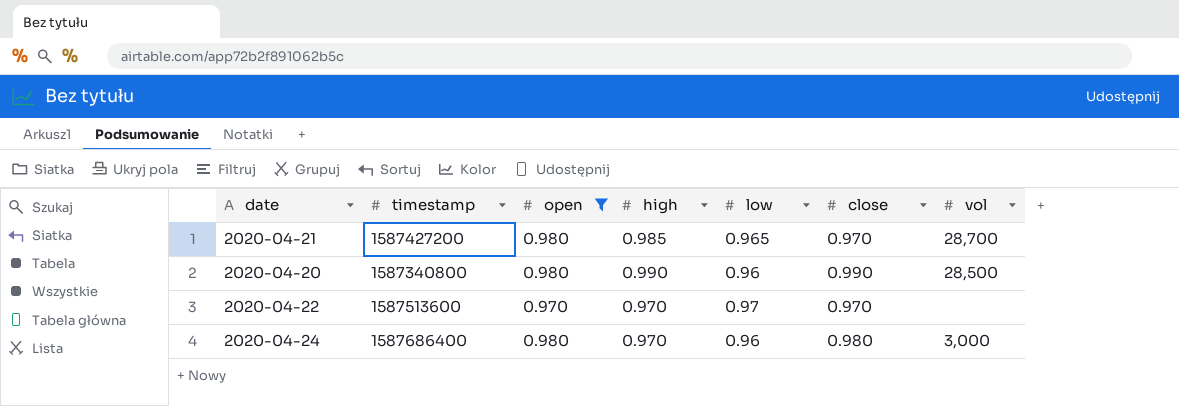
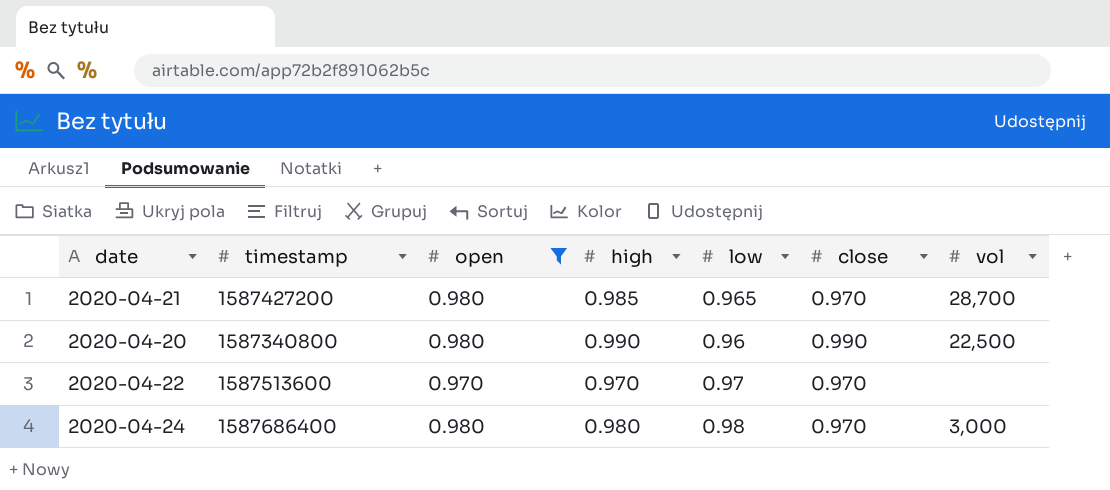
2020-04-20 | vol: 28,500 -> 22,500
2020-04-24 | high: 0.970 -> 0.980
2020-04-24 | low: 0.96 -> 0.98
2020-04-24 | close: 0.980 -> 0.970

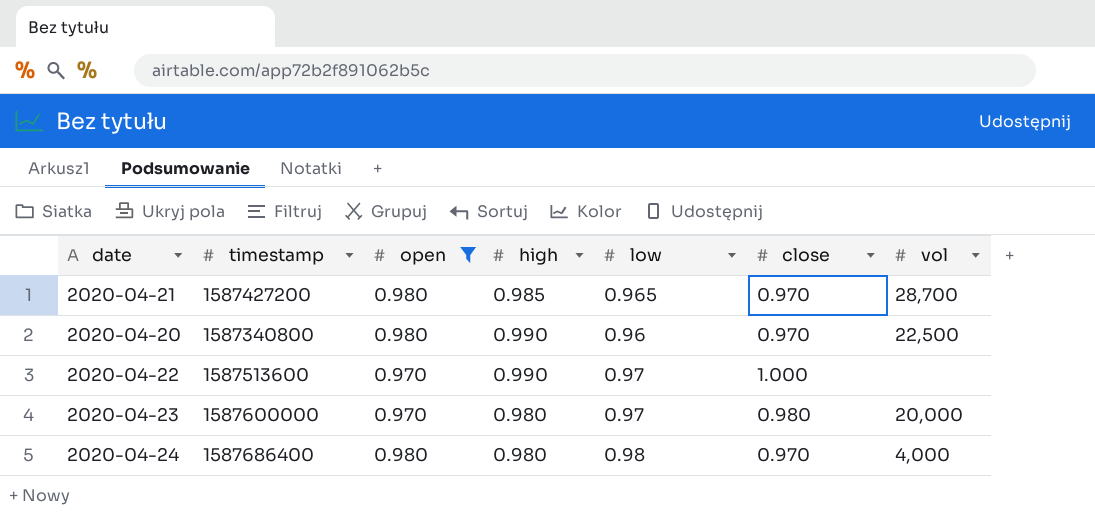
2020-04-20 | close: 0.990 -> 0.970
2020-04-22 | high: 0.970 -> 0.990
2020-04-22 | close: 0.970 -> 1.000
row 2020-04-23: none -> 1587600000 | 0.970 | 0.980 | 0.97 | 0.980 | 20,000
2020-04-24 | vol: 3,000 -> 4,000

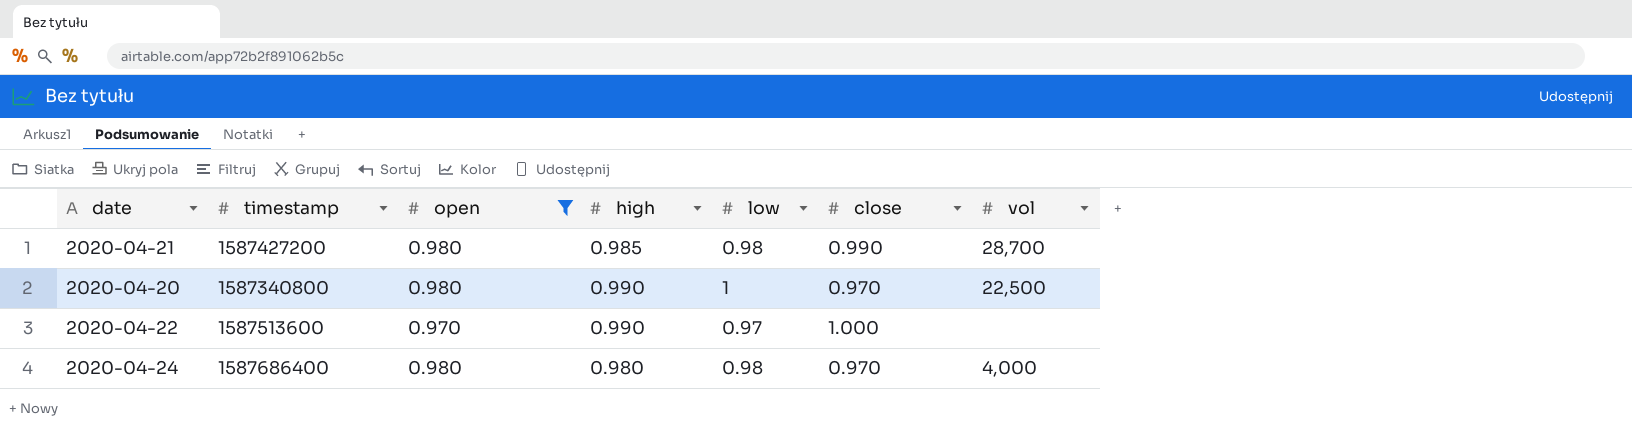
row 2020-04-23: 1587600000 | 0.970 | 0.980 | 0.97 | 0.980 | 20,000 -> none
2020-04-21 | low: 0.965 -> 0.98
2020-04-21 | close: 0.970 -> 0.990
2020-04-20 | low: 0.96 -> 1

